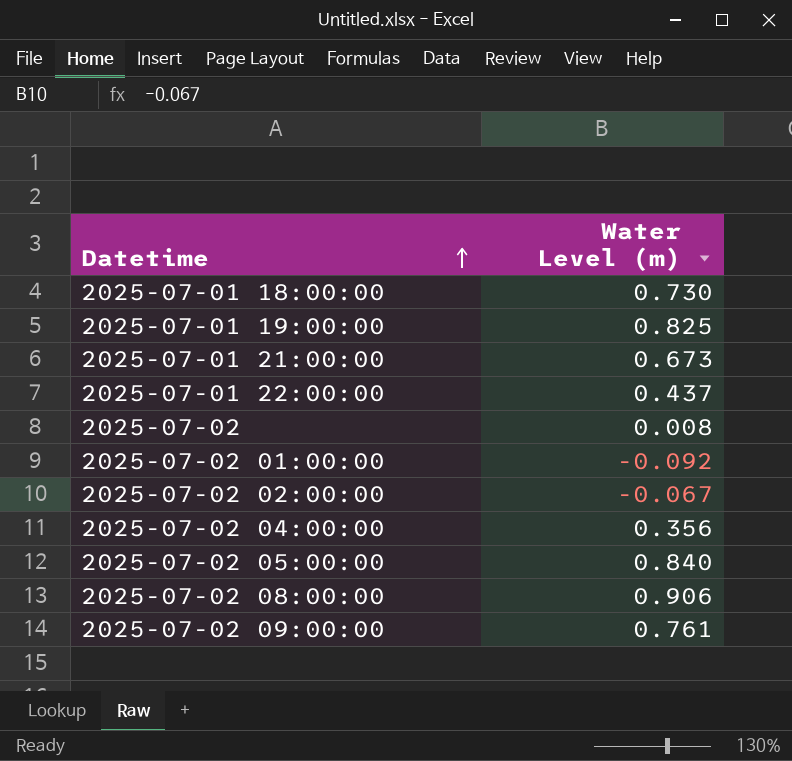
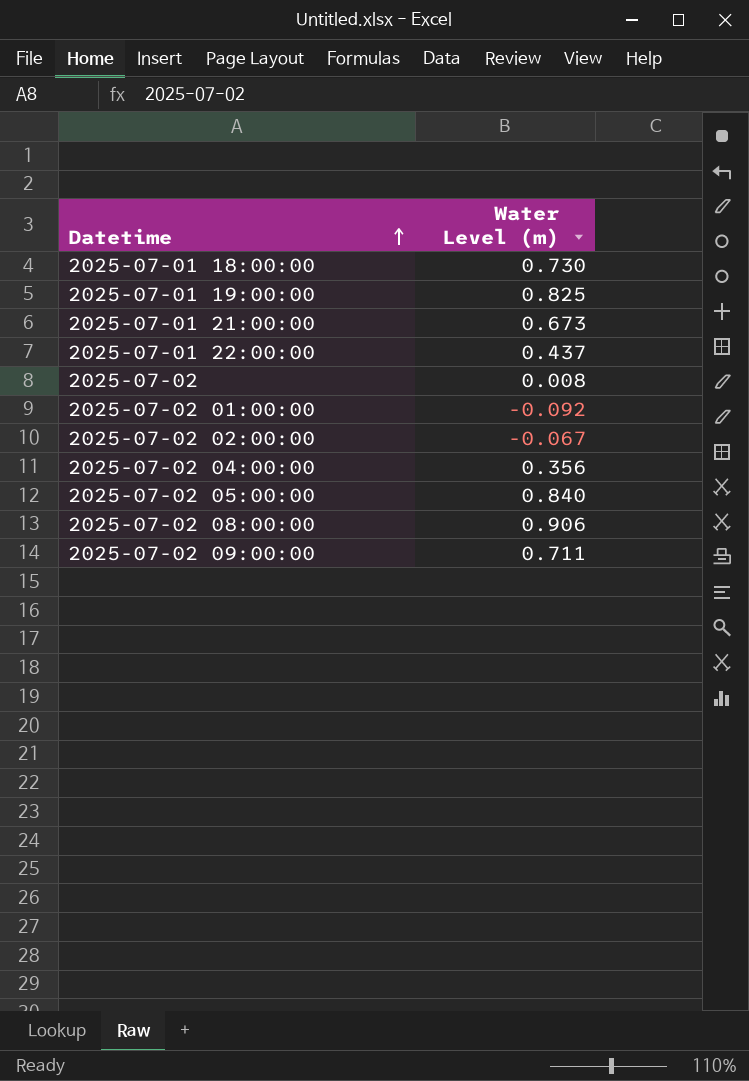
2025-07-02 09:00:00 | Water Level (m): 0.761 -> 0.711

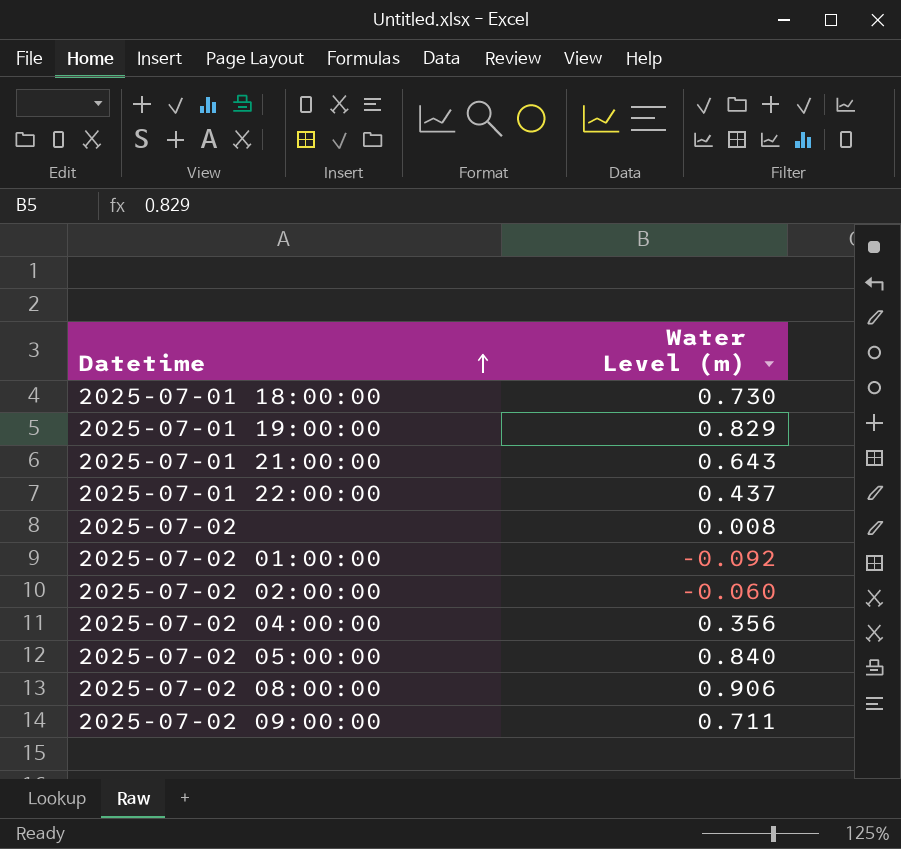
2025-07-01 19:00:00 | Water Level (m): 0.825 -> 0.829
2025-07-01 21:00:00 | Water Level (m): 0.673 -> 0.643
2025-07-02 02:00:00 | Water Level (m): -0.067 -> -0.060

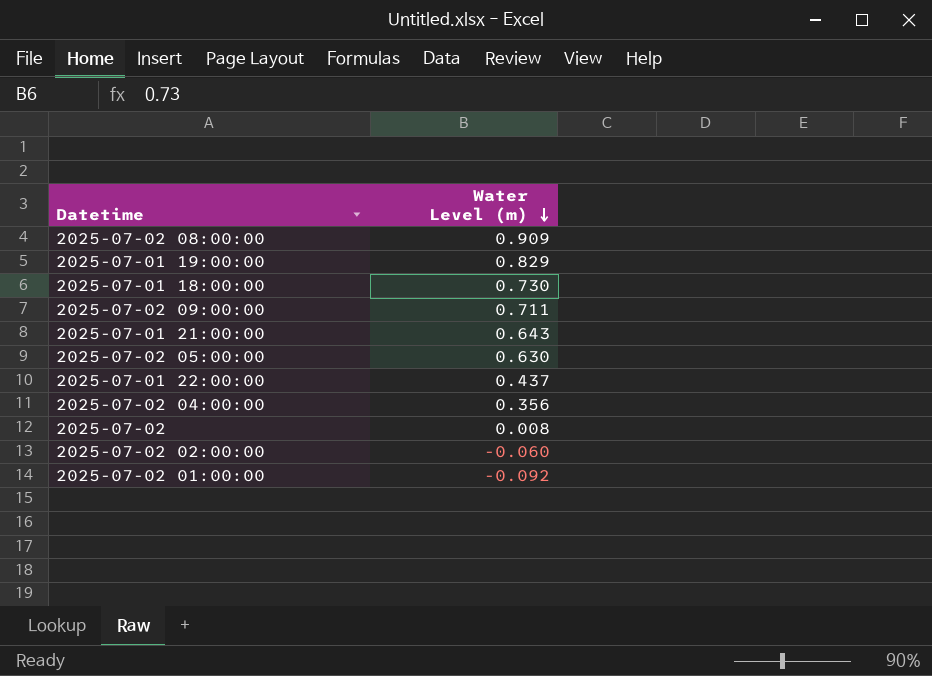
row order: Datetime ascending -> Water Level (m) descending
2025-07-02 08:00:00 | Water Level (m): 0.906 -> 0.909
2025-07-02 05:00:00 | Water Level (m): 0.840 -> 0.630

